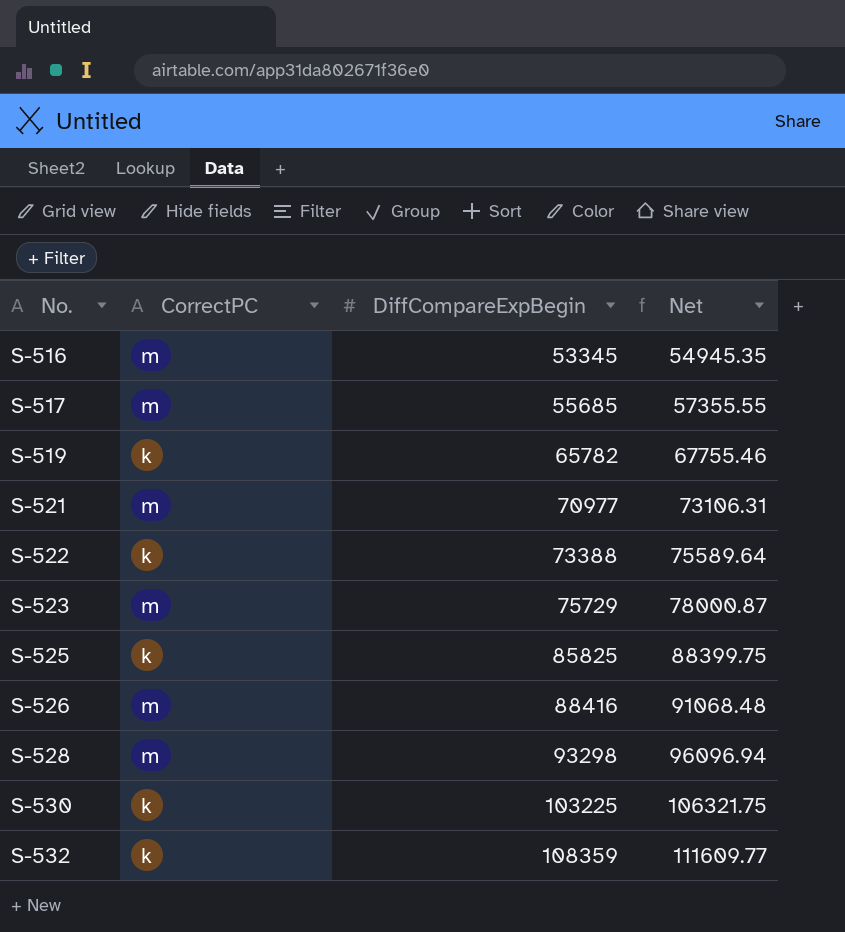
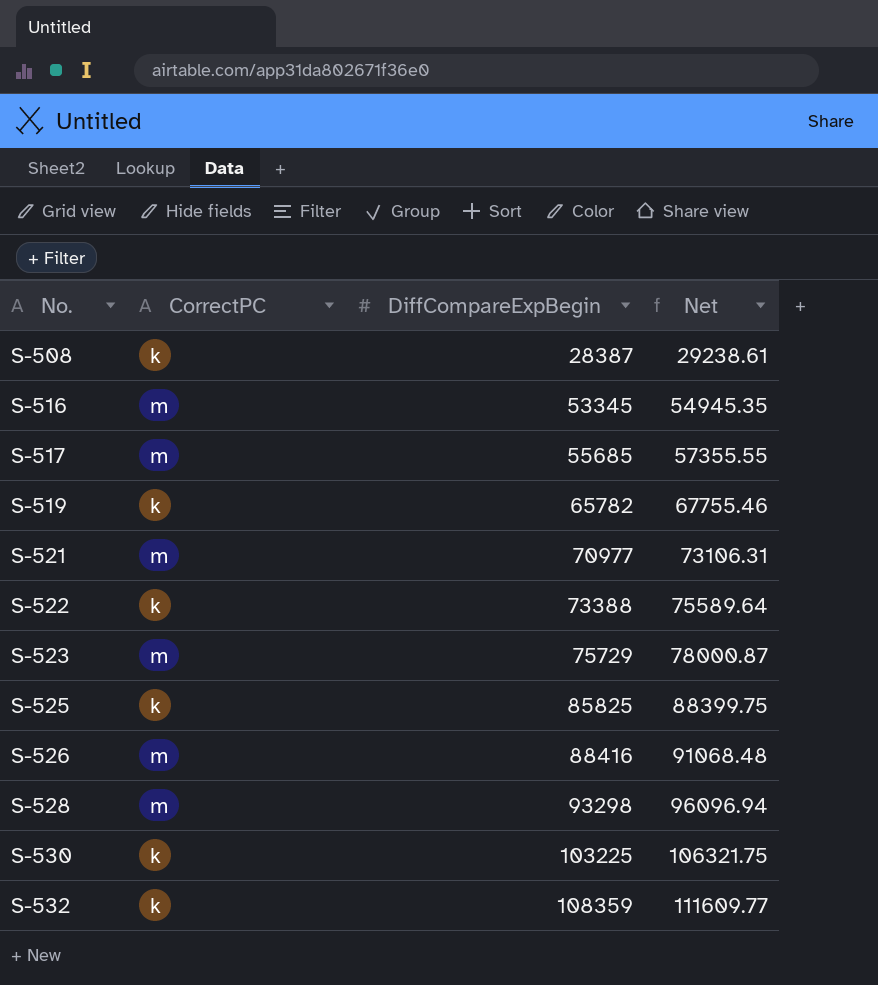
row S-508: none -> k | 28387 | 29238.61

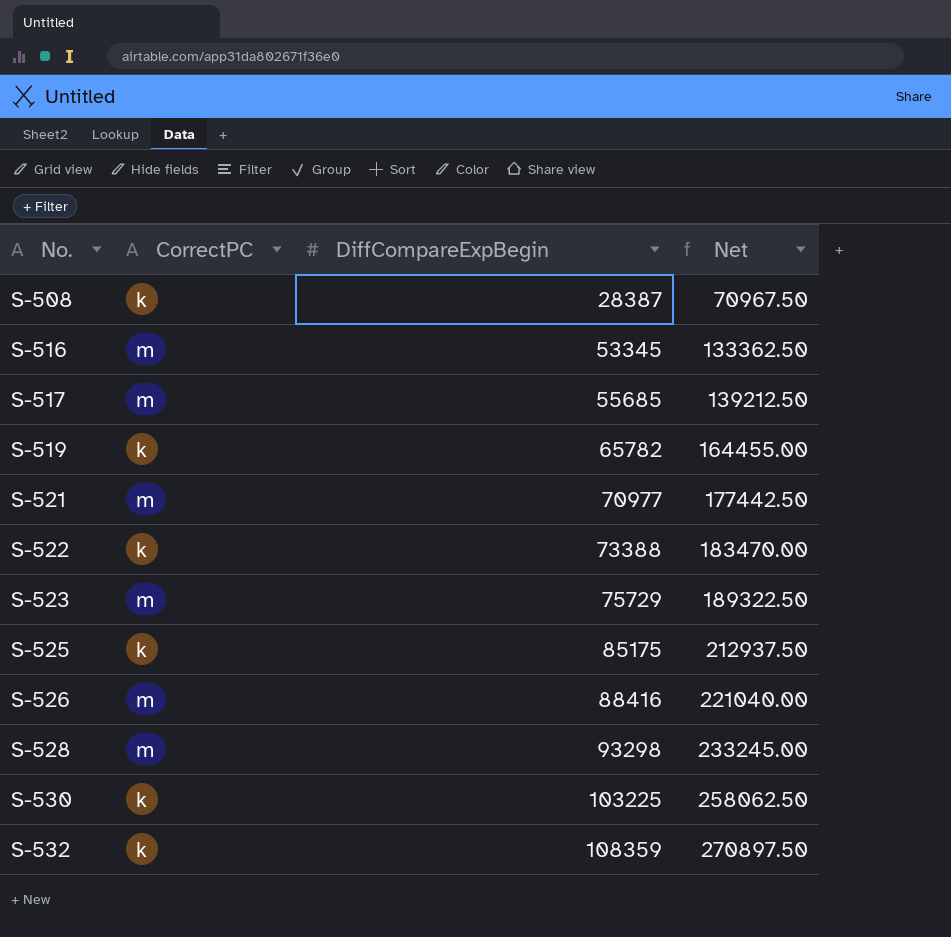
column Net | formula: [DiffCompareExpBegin] * 1.03 -> [DiffCompareExpBegin] * 2.5
S-525 | DiffCompareExpBegin: 85825 -> 85175

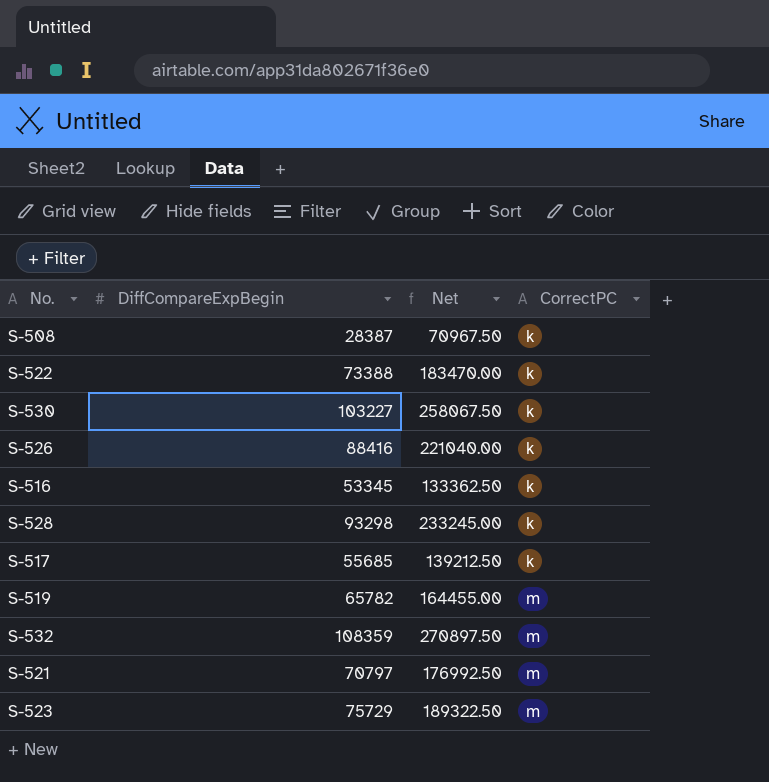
row order: No. ascending -> CorrectPC ascending
column CorrectPC | position: 2 -> 4
row S-525: k | 85175 | 212937.50 -> none
S-530 | DiffCompareExpBegin: 103225 -> 103227
S-530 | Net: 258062.50 -> 258067.50
S-526 | CorrectPC: m -> k
S-516 | CorrectPC: m -> k
S-528 | CorrectPC: m -> k
S-517 | CorrectPC: m -> k
S-519 | CorrectPC: k -> m
S-532 | CorrectPC: k -> m
S-521 | DiffCompareExpBegin: 70977 -> 70797
S-521 | Net: 177442.50 -> 176992.50

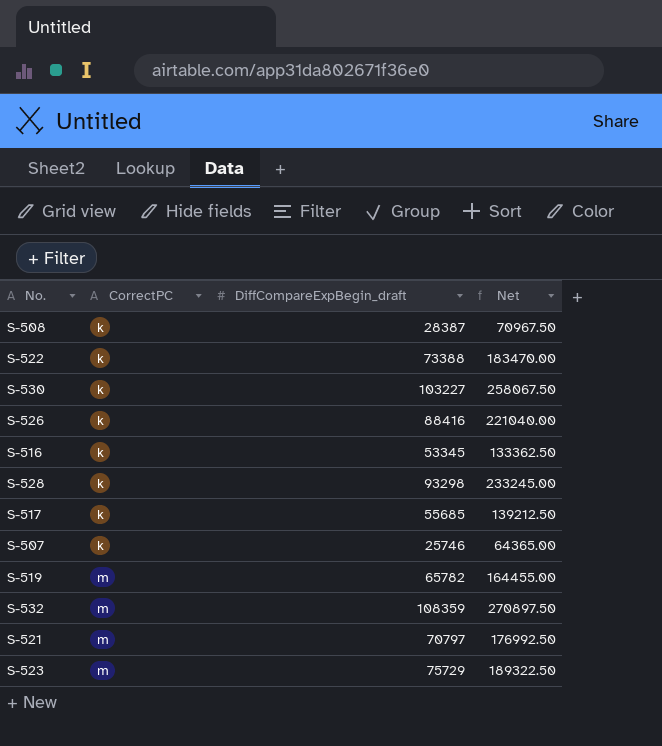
column CorrectPC | position: 4 -> 2
column name: DiffCompareExpBegin -> DiffCompareExpBegin_draft
row S-507: none -> k | 25746 | 64365.00

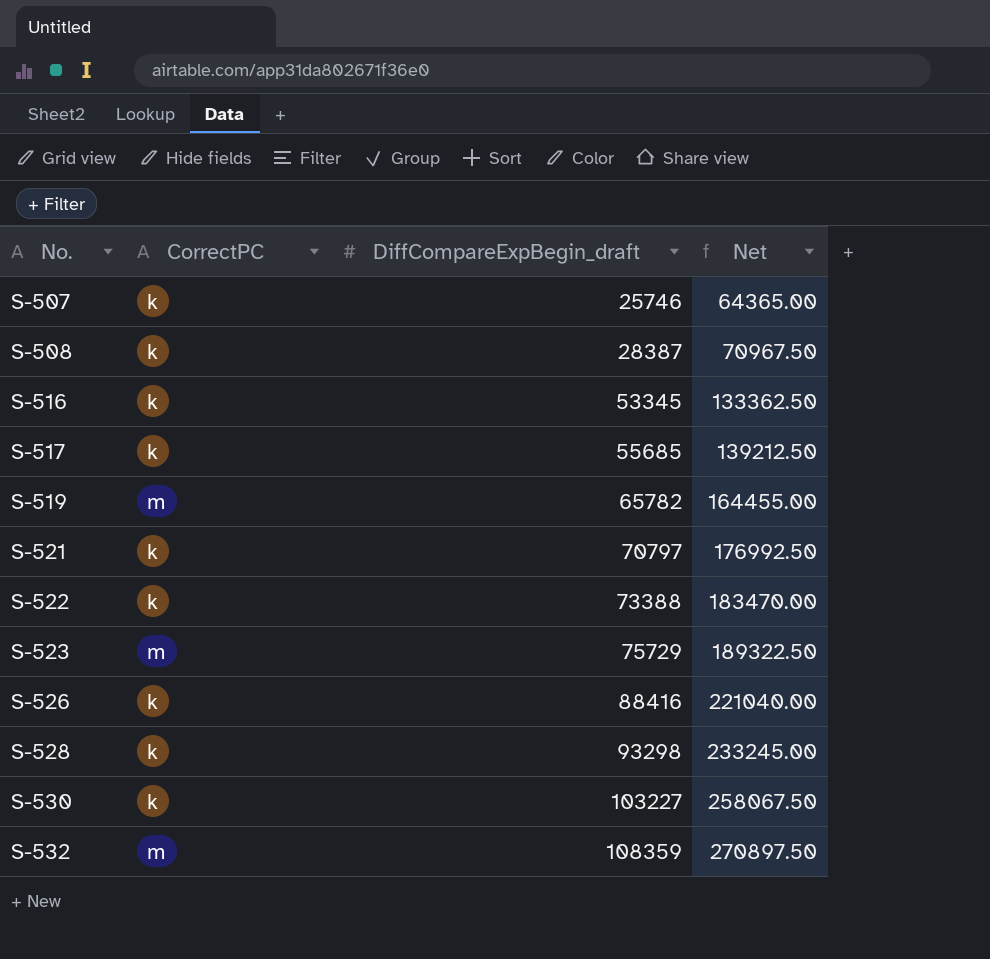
row order: CorrectPC ascending -> No. ascending
S-521 | CorrectPC: m -> k

